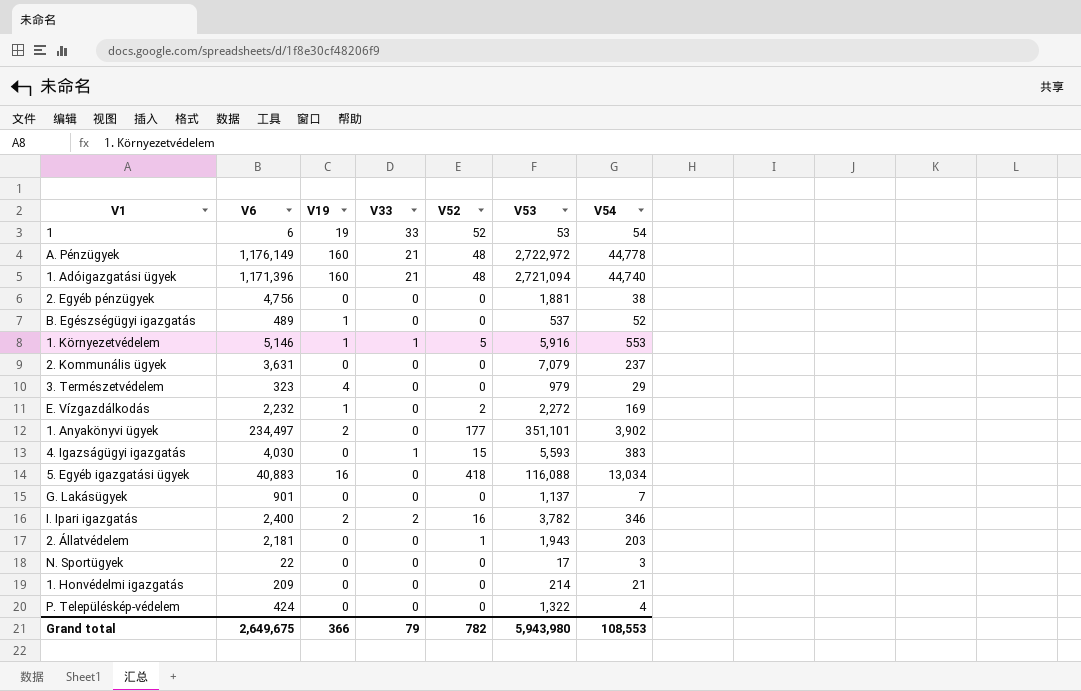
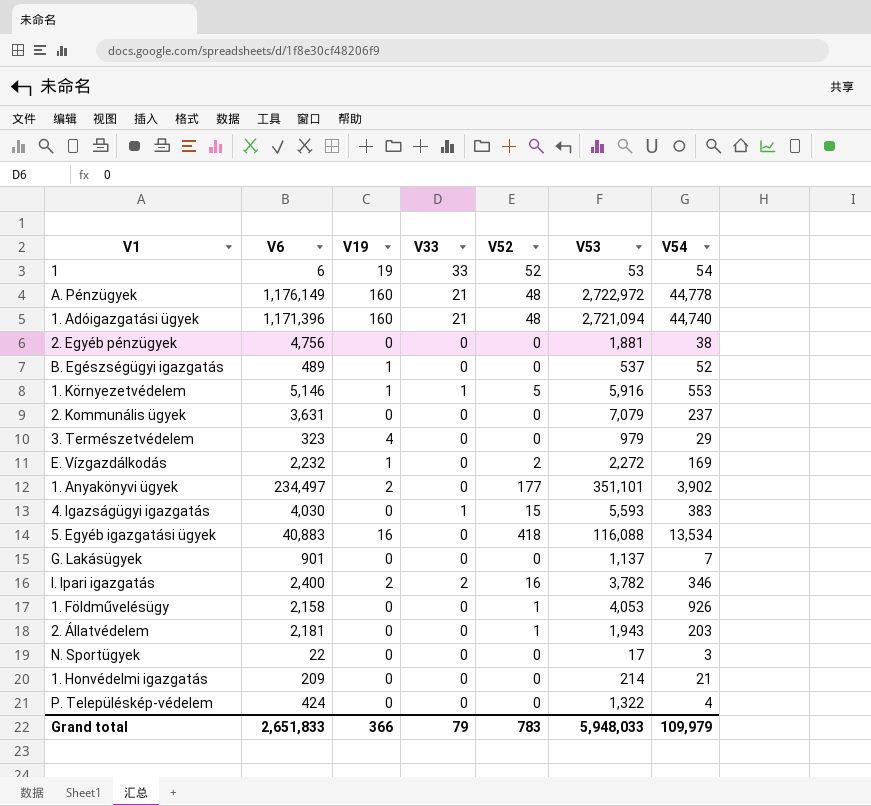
5. Egyéb igazgatási ügyek | V54: 13,034 -> 13,534
row 1. Földművelésügy: none -> 2,158 | 0 | 0 | 1 | 4,053 | 926
Grand total | V6: 2,649,675 -> 2,651,833
Grand total | V52: 782 -> 783
Grand total | V53: 5,943,980 -> 5,948,033
Grand total | V54: 108,553 -> 109,979

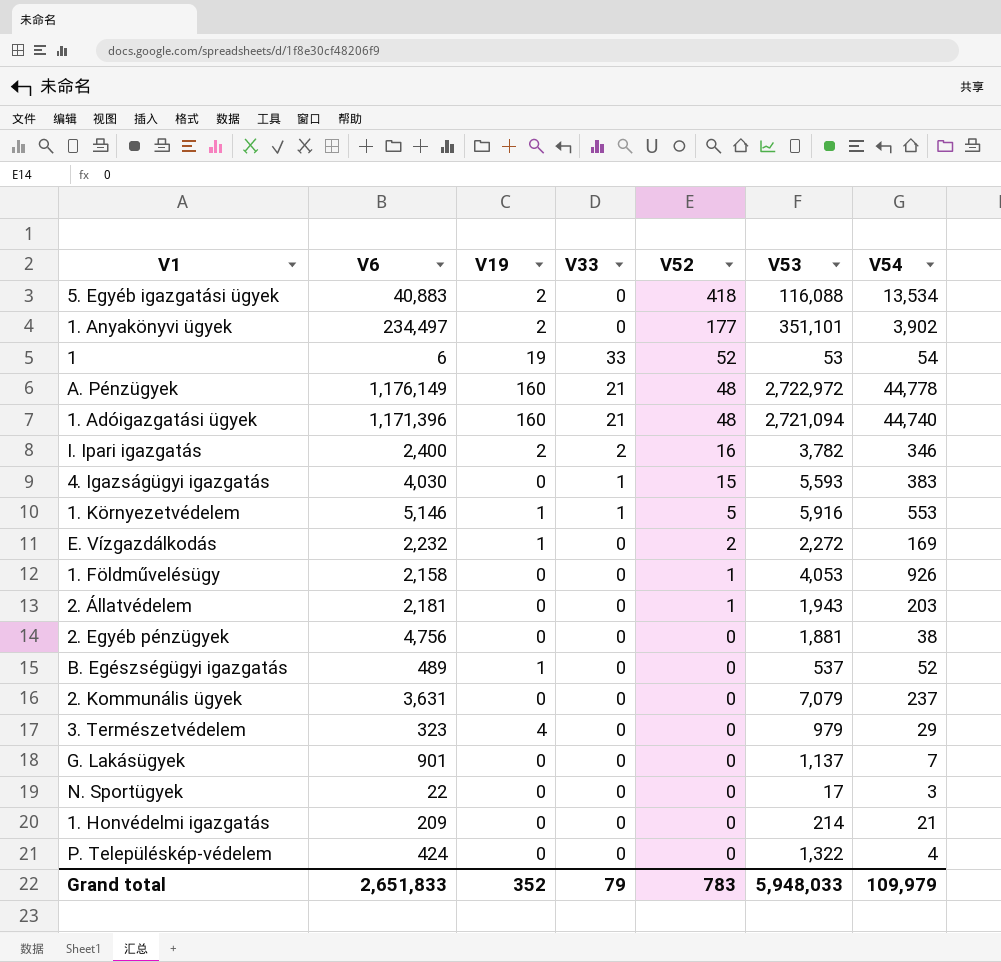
row order: none -> V52 descending
5. Egyéb igazgatási ügyek | V19: 16 -> 2
Grand total | V19: 366 -> 352

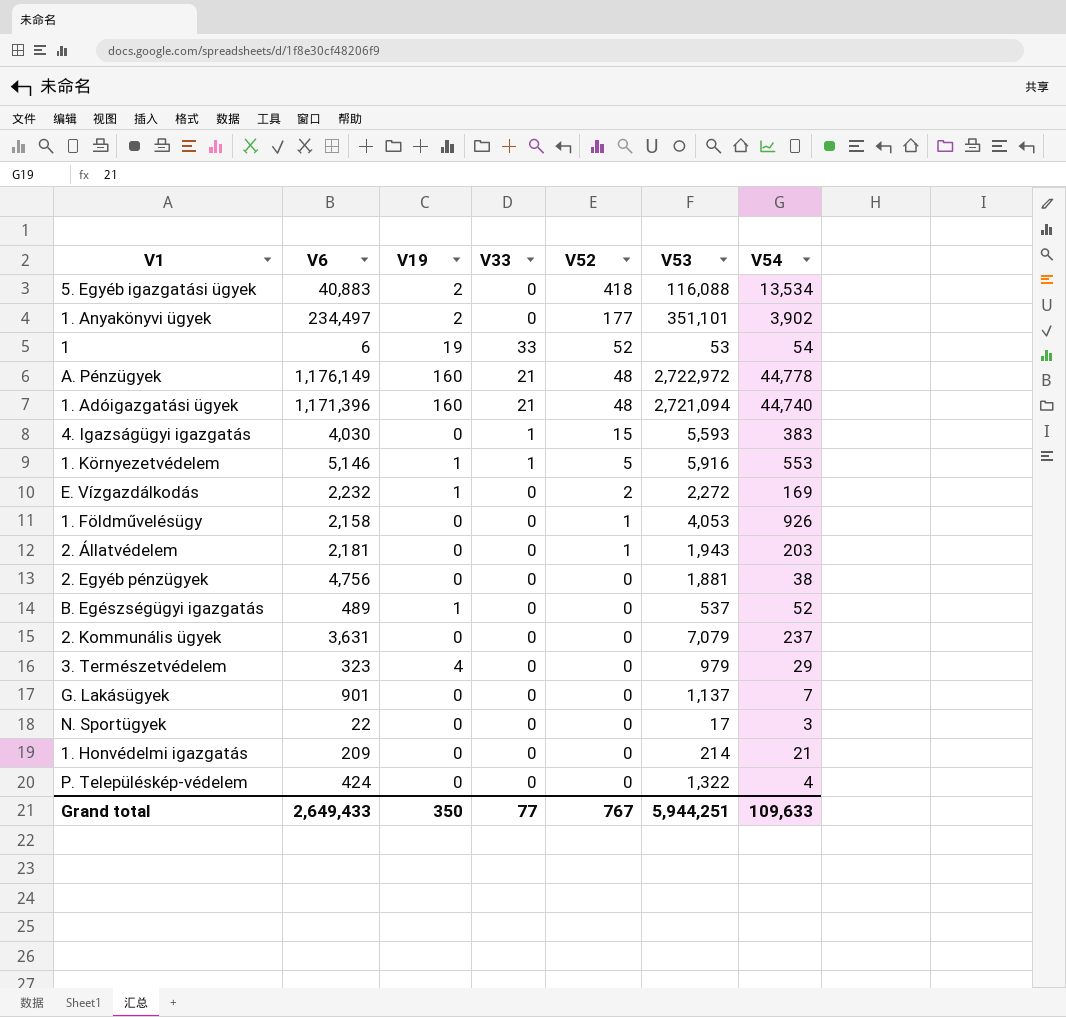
row I. Ipari igazgatás: 2,400 | 2 | 2 | 16 | 3,782 | 346 -> none
Grand total | V6: 2,651,833 -> 2,649,433
Grand total | V19: 352 -> 350
Grand total | V33: 79 -> 77
Grand total | V52: 783 -> 767
Grand total | V53: 5,948,033 -> 5,944,251
Grand total | V54: 109,979 -> 109,633

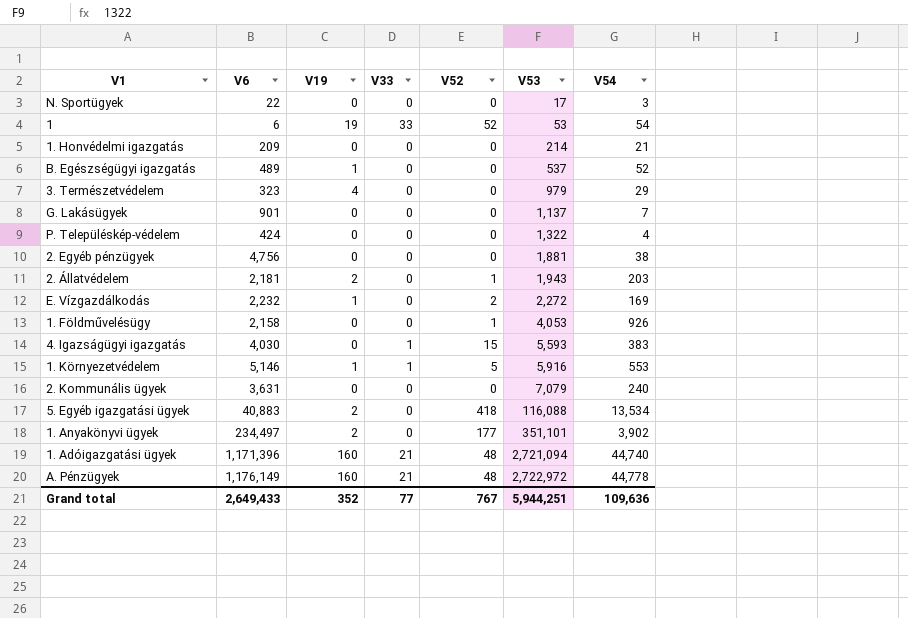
row order: V52 descending -> V53 ascending
2. Állatvédelem | V19: 0 -> 2
2. Kommunális ügyek | V54: 237 -> 240
Grand total | V19: 350 -> 352
Grand total | V54: 109,633 -> 109,636

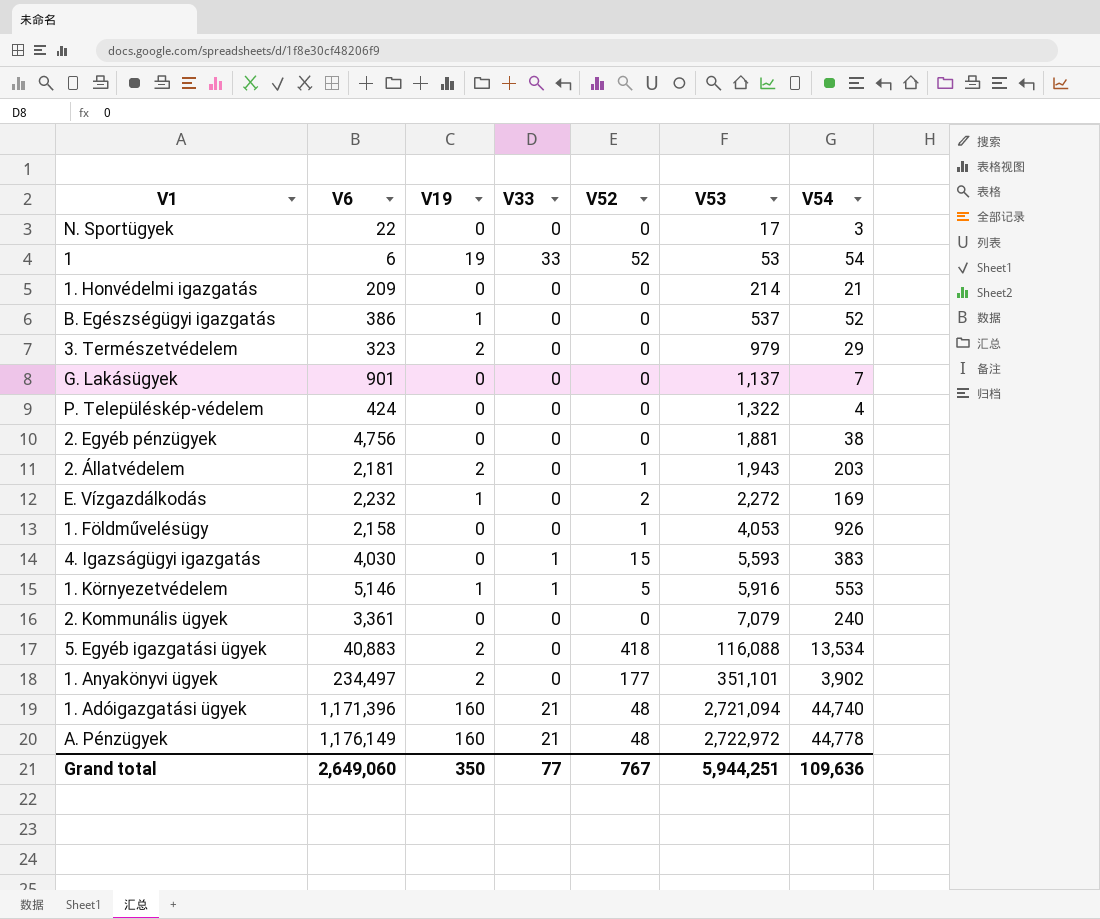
B. Egészségügyi igazgatás | V6: 489 -> 386
3. Természetvédelem | V19: 4 -> 2
2. Kommunális ügyek | V6: 3,631 -> 3,361
Grand total | V6: 2,649,433 -> 2,649,060
Grand total | V19: 352 -> 350

